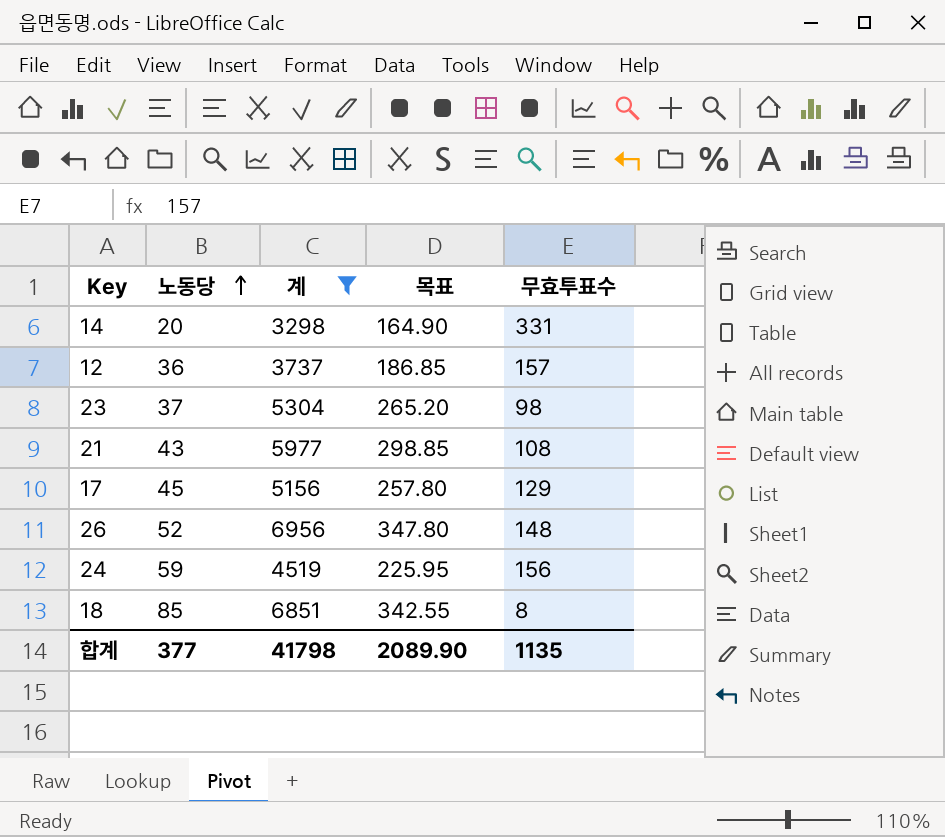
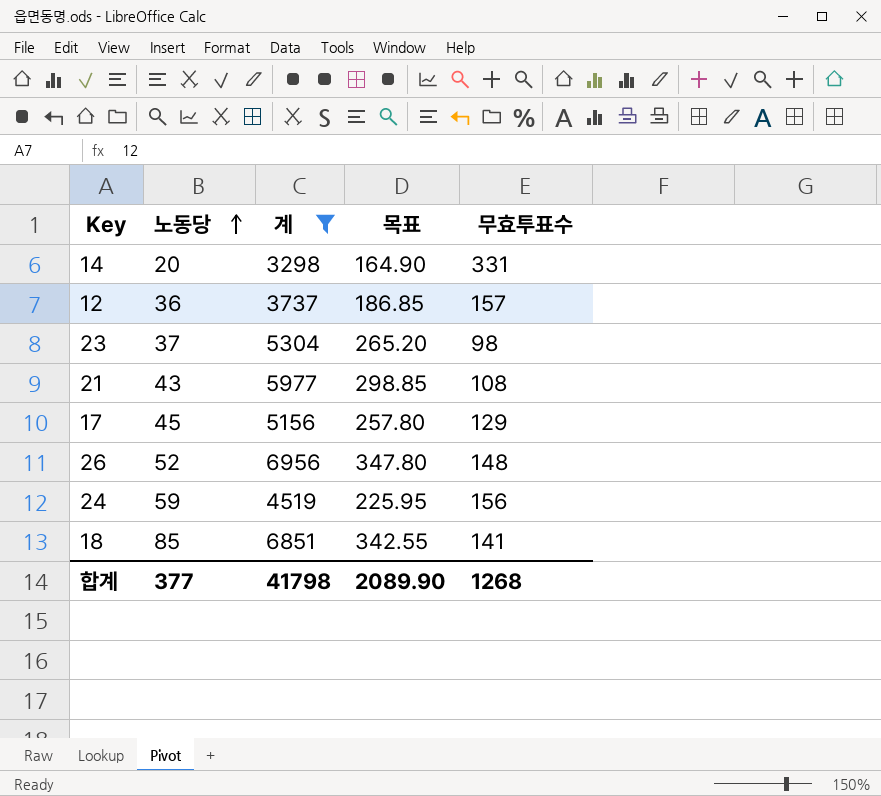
18 | 무효투표수: 8 -> 141
합계 | 무효투표수: 1135 -> 1268

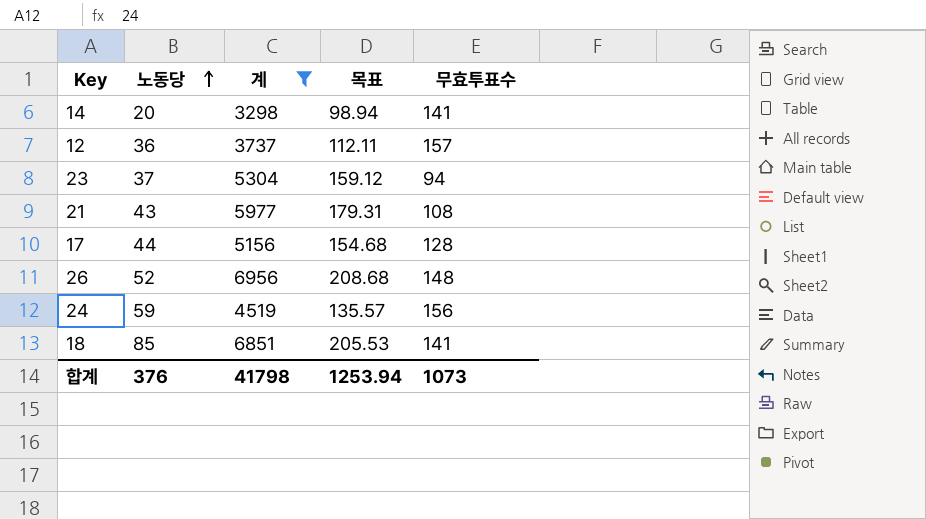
column 목표 | formula: [계] * 0.05 -> [계] * 0.03
14 | 무효투표수: 331 -> 141
23 | 무효투표수: 98 -> 94
17 | 노동당: 45 -> 44
17 | 무효투표수: 129 -> 128
합계 | 노동당: 377 -> 376
합계 | 목표: 2089.90 -> 1253.94
합계 | 무효투표수: 1268 -> 1073

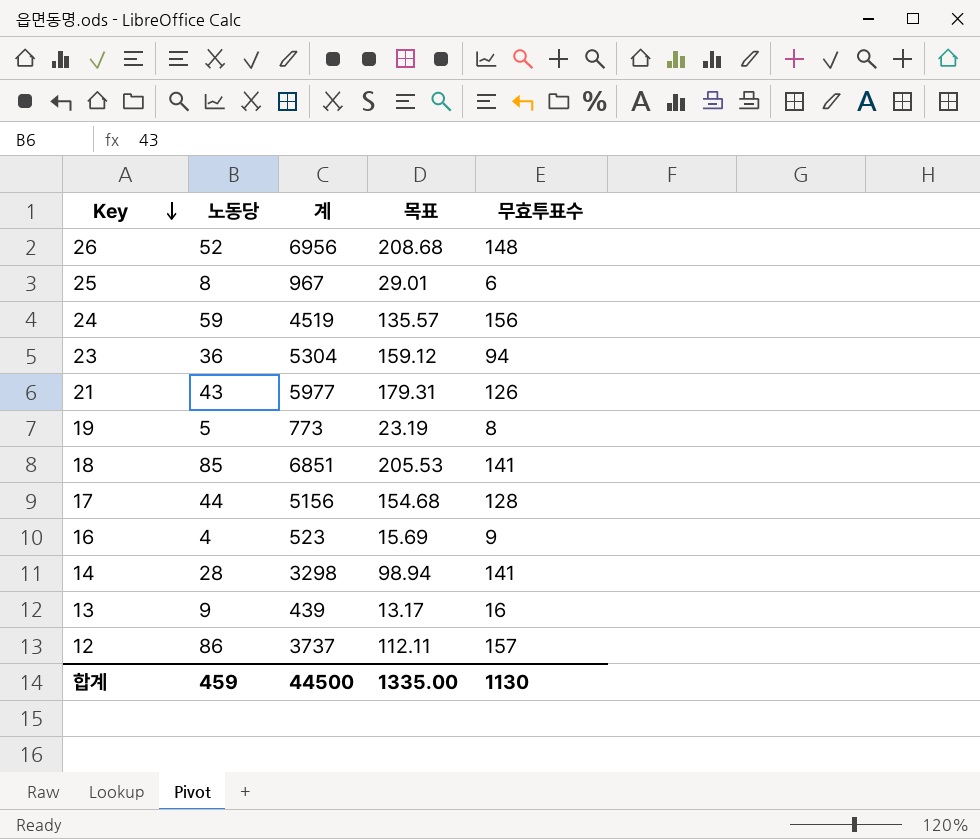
filter: 계 >= 3298 -> none
row order: 노동당 ascending -> Key descending
23 | 노동당: 37 -> 36
21 | 무효투표수: 108 -> 126
14 | 노동당: 20 -> 28
12 | 노동당: 36 -> 86
합계 | 노동당: 376 -> 459
합계 | 계: 41798 -> 44500
합계 | 목표: 1253.94 -> 1335.00
합계 | 무효투표수: 1073 -> 1130

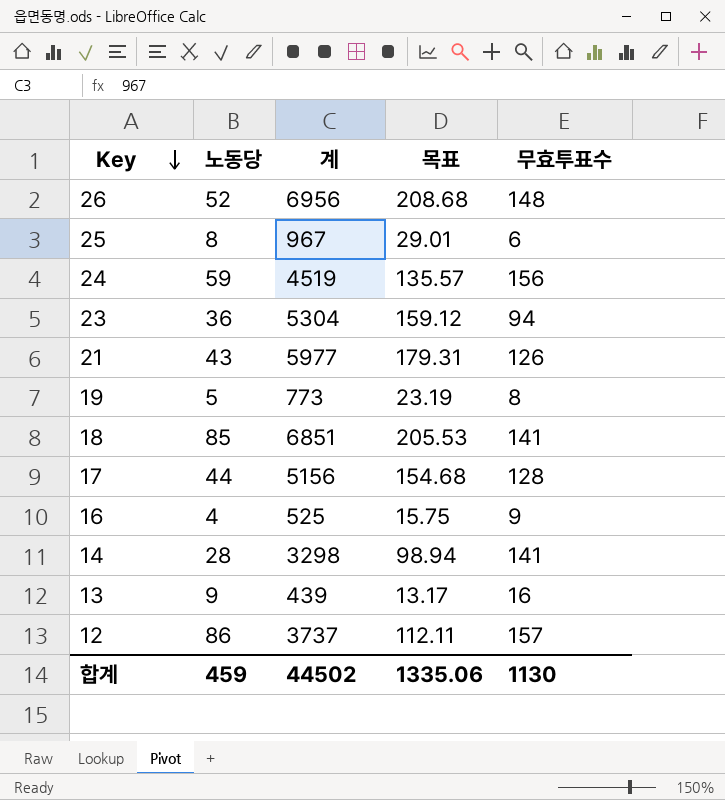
16 | 계: 523 -> 525
16 | 목표: 15.69 -> 15.75
합계 | 계: 44500 -> 44502
합계 | 목표: 1335.00 -> 1335.06

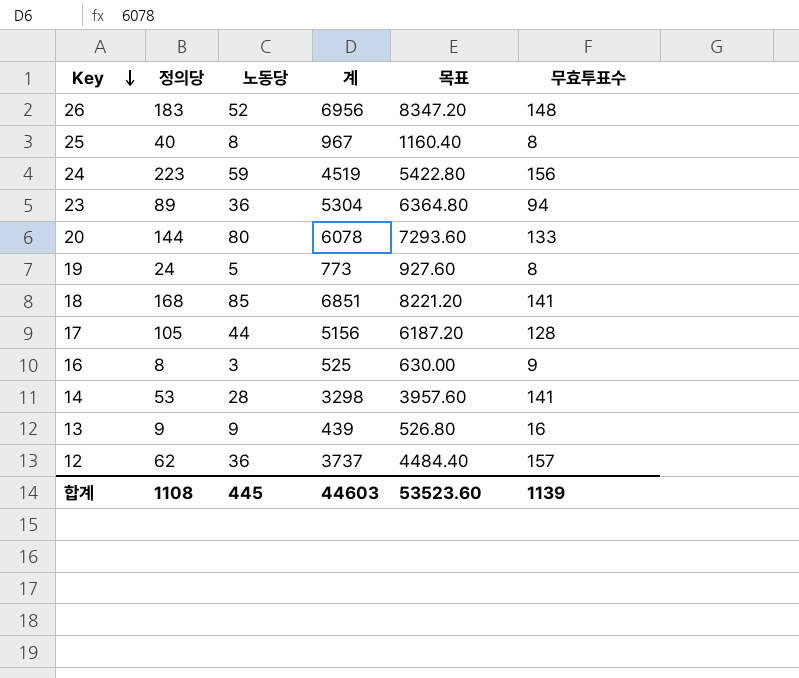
column 정의당 | position: none -> 2
column 목표 | formula: [계] * 0.03 -> [계] * 1.2
row 21: 43 | 5977 | 179.31 | 126 -> none
25 | 무효투표수: 6 -> 8
row 20: none -> 144 | 80 | 6078 | 7293.60 | 133
16 | 노동당: 4 -> 3
12 | 노동당: 86 -> 36
합계 | 노동당: 459 -> 445
합계 | 계: 44502 -> 44603
합계 | 목표: 1335.06 -> 53523.60
합계 | 무효투표수: 1130 -> 1139

